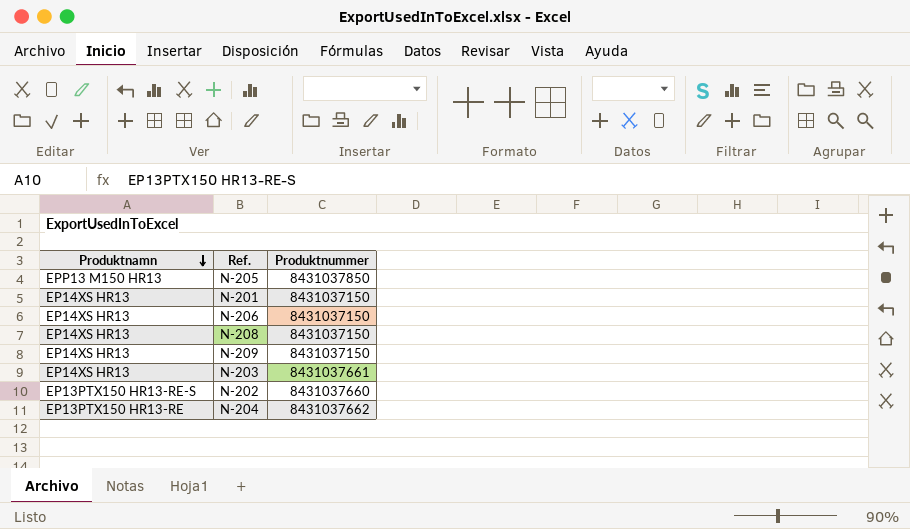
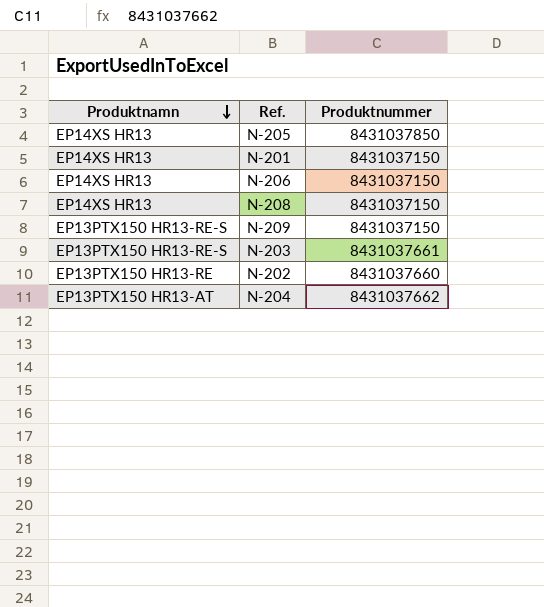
N-205 | Produktnamn: EPP13 M150 HR13 -> EP14XS HR13
N-209 | Produktnamn: EP14XS HR13 -> EP13PTX150 HR13-RE-S
N-203 | Produktnamn: EP14XS HR13 -> EP13PTX150 HR13-RE-S
N-202 | Produktnamn: EP13PTX150 HR13-RE-S -> EP13PTX150 HR13-RE
N-204 | Produktnamn: EP13PTX150 HR13-RE -> EP13PTX150 HR13-AT

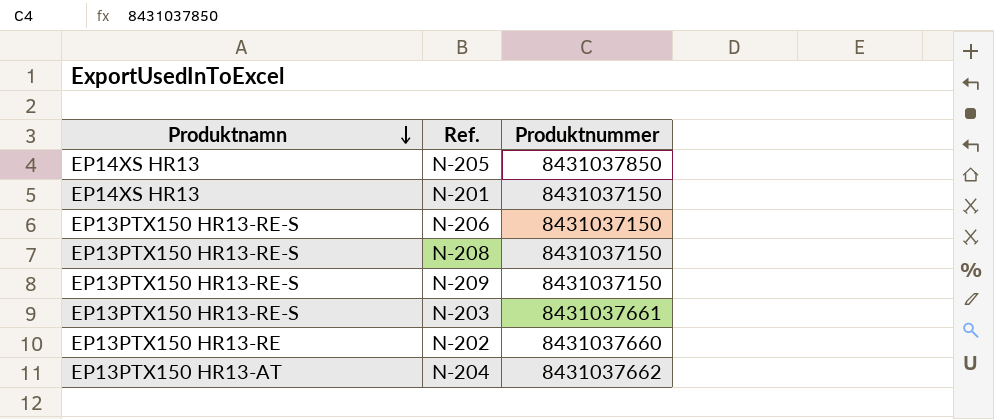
N-206 | Produktnamn: EP14XS HR13 -> EP13PTX150 HR13-RE-S
N-208 | Produktnamn: EP14XS HR13 -> EP13PTX150 HR13-RE-S

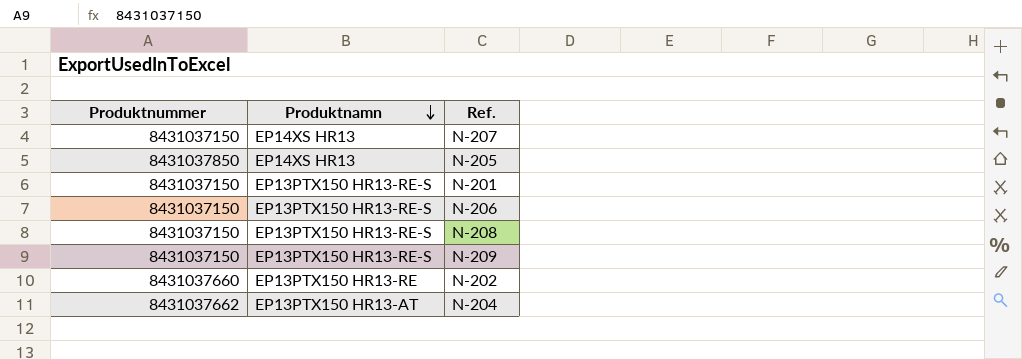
column Produktnummer | position: 3 -> 1
row N-203: EP13PTX150 HR13-RE-S | 8431037661 -> none
row N-207: none -> 8431037150 | EP14XS HR13
N-201 | Produktnamn: EP14XS HR13 -> EP13PTX150 HR13-RE-S

